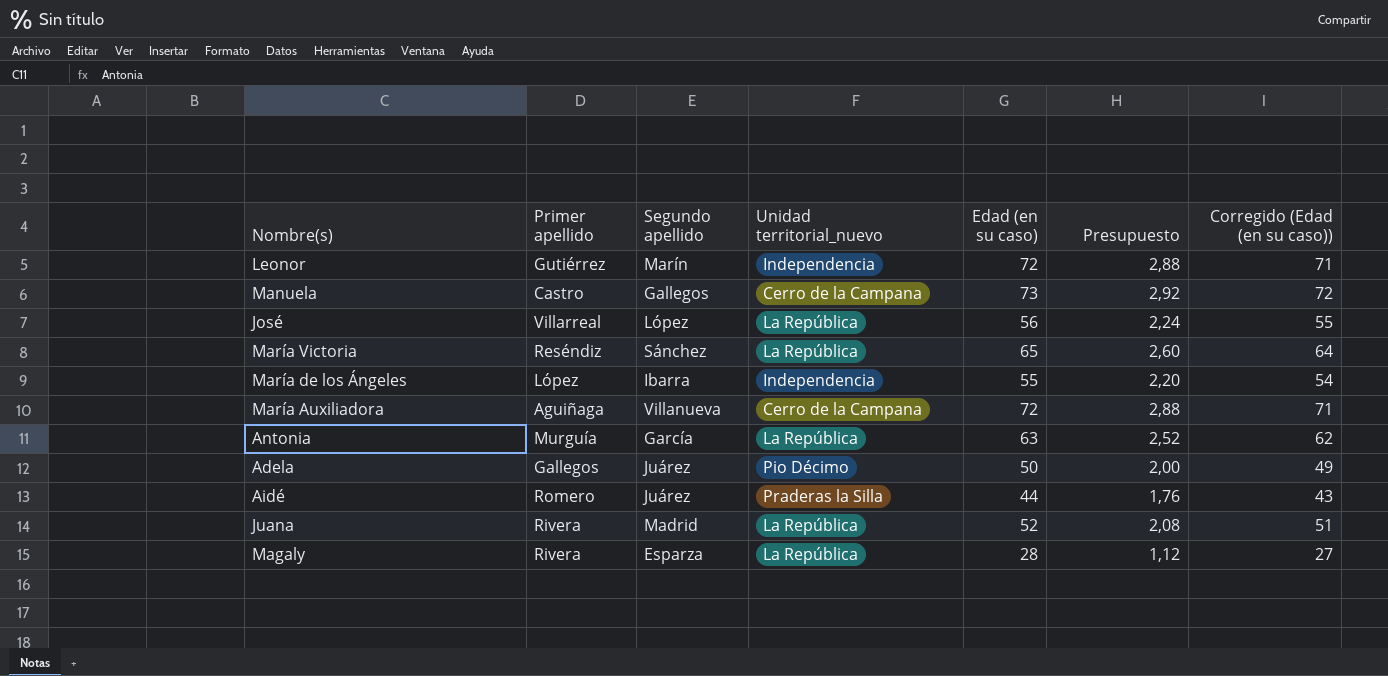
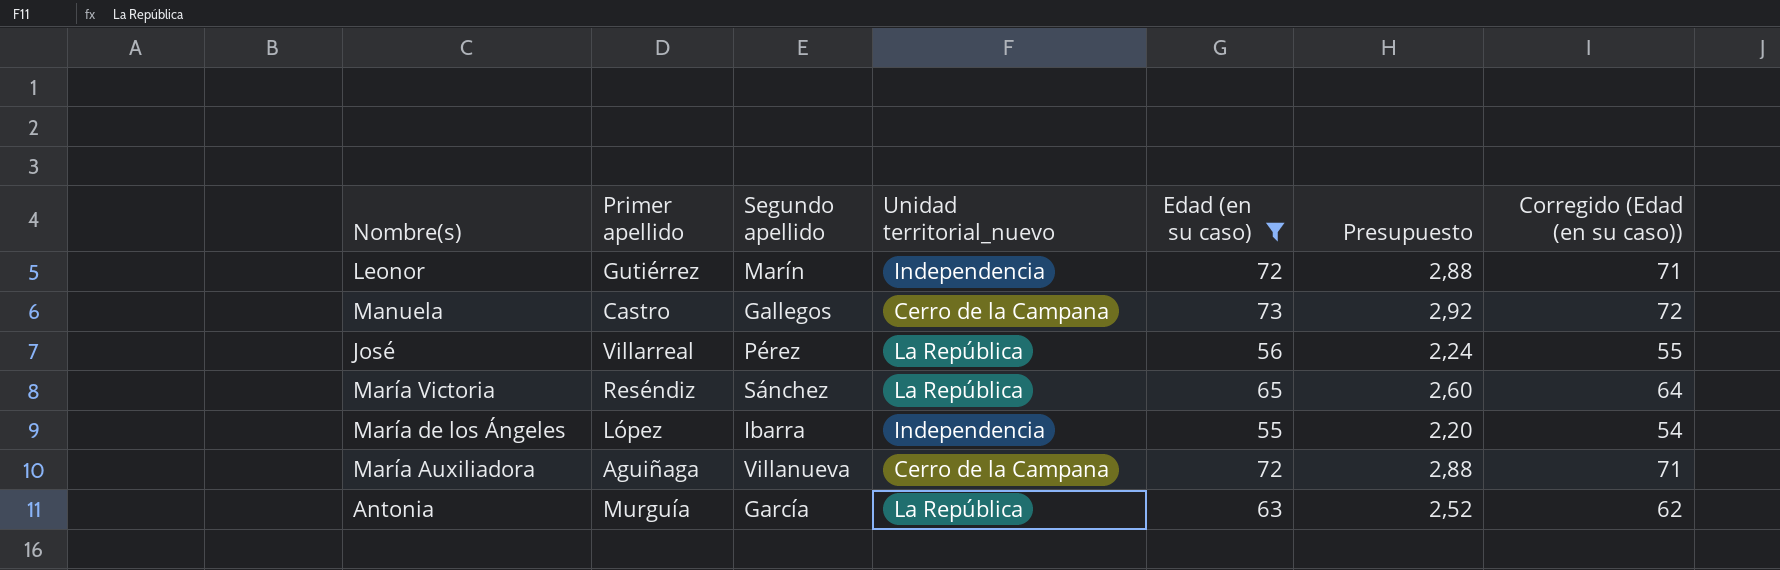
filter: none -> Edad (en su caso) >= 55
José | Segundo apellido: López -> Pérez

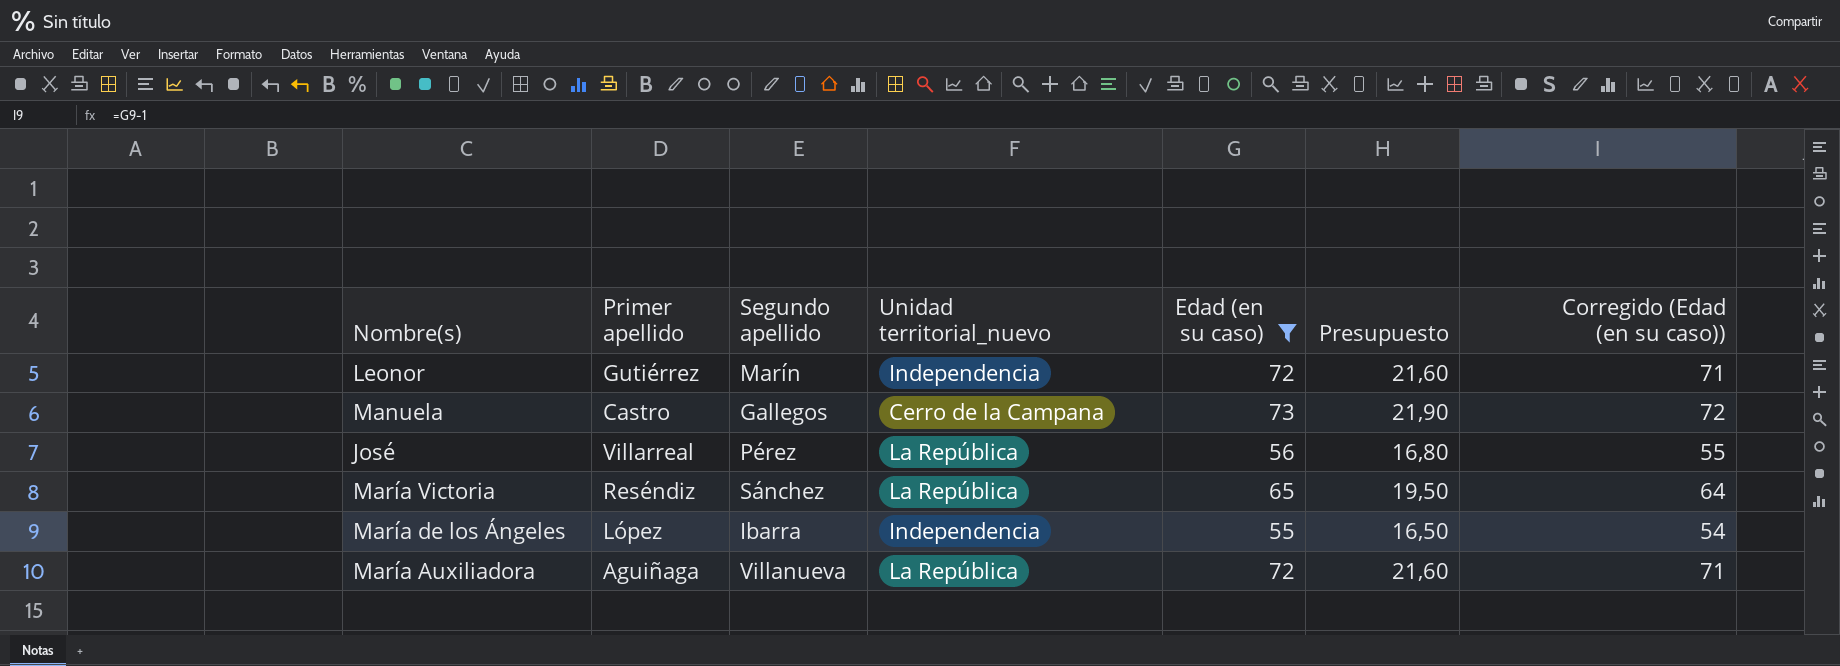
column Presupuesto | formula: [Edad (en su caso)] * 0,04 -> [Edad (en su caso)] * 0,3
row Antonia: Murguía | García | La República | 63 | 2,52 | 62 -> none
María Auxiliadora | Unidad territorial_nuevo: Cerro de la Campana -> La República

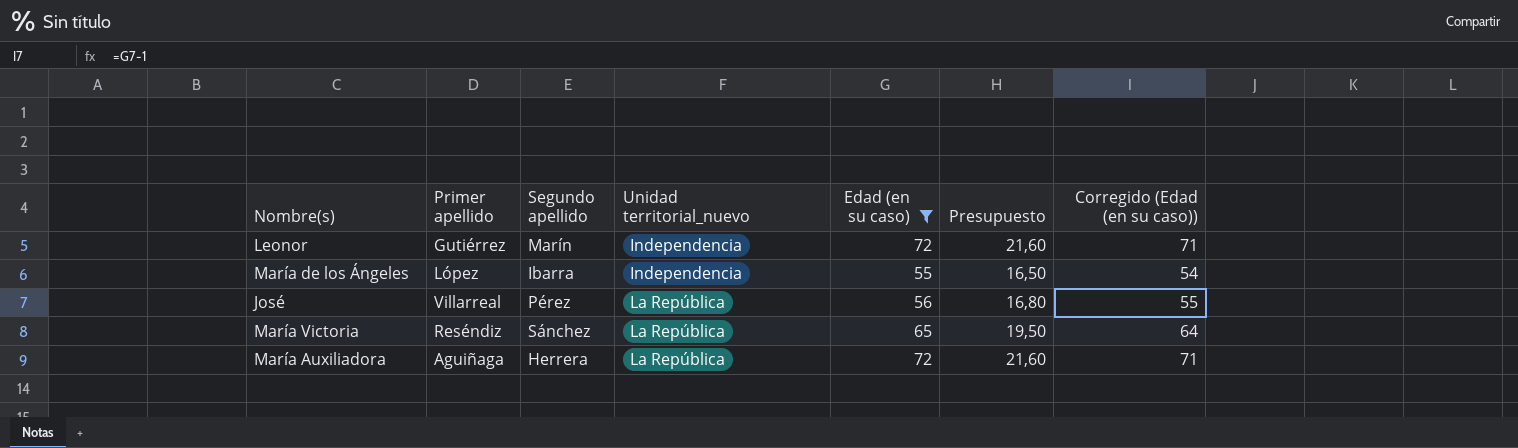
row order: none -> Unidad territorial_nuevo ascending
row Manuela: Castro | Gallegos | Cerro de la Campana | 73 | 21,90 | 72 -> none
María Auxiliadora | Segundo apellido: Villanueva -> Herrera

